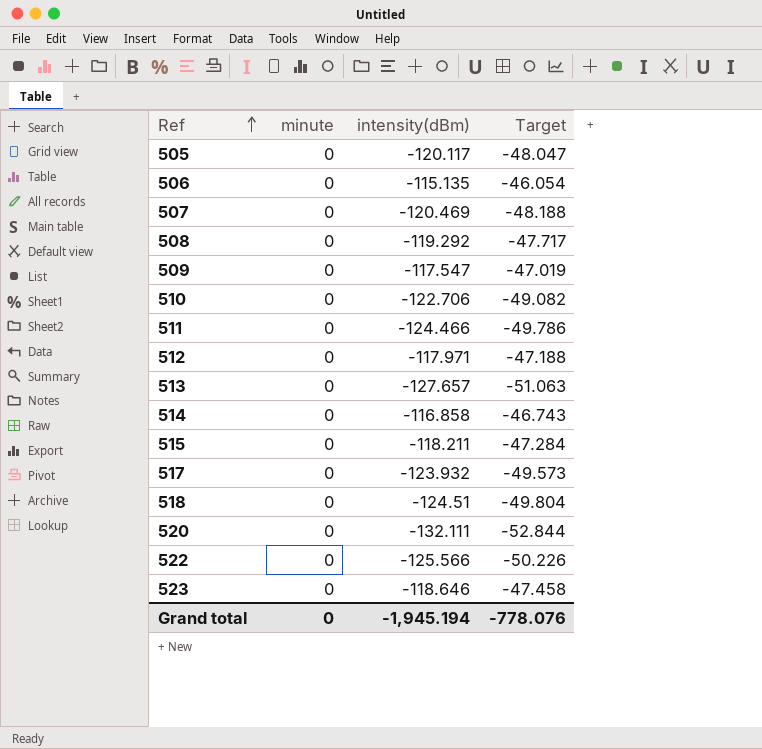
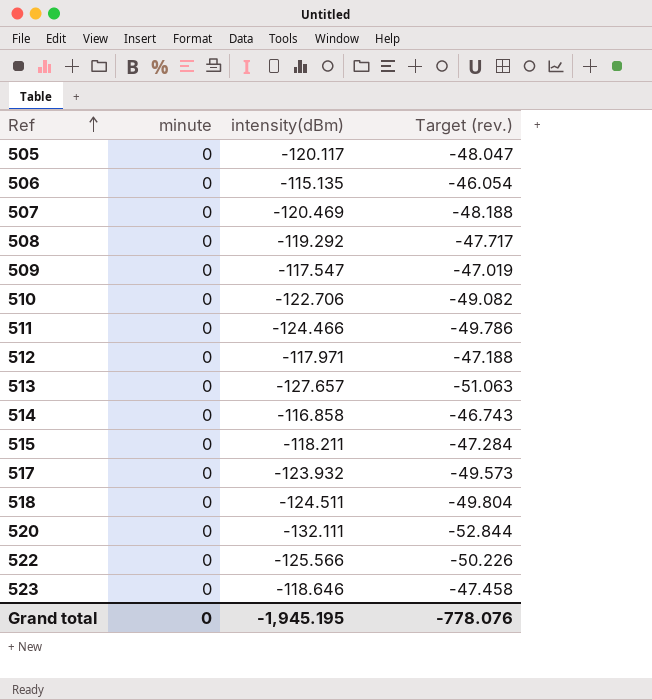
column name: Target -> Target (rev.)
518 | intensity(dBm): -124.51 -> -124.511
Grand total | intensity(dBm): -1,945.194 -> -1,945.195

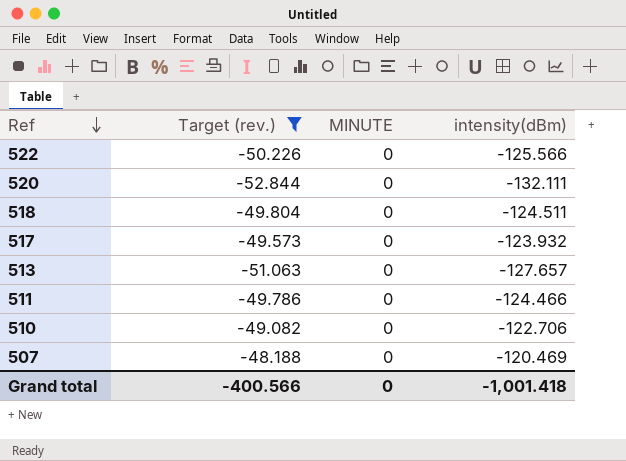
filter: none -> Target (rev.) <= -48.188
row order: Ref ascending -> Ref descending
column Target (rev.) | position: 4 -> 2
column name: minute -> MINUTE
Grand total | Target (rev.): -778.076 -> -400.566
Grand total | intensity(dBm): -1,945.195 -> -1,001.418

